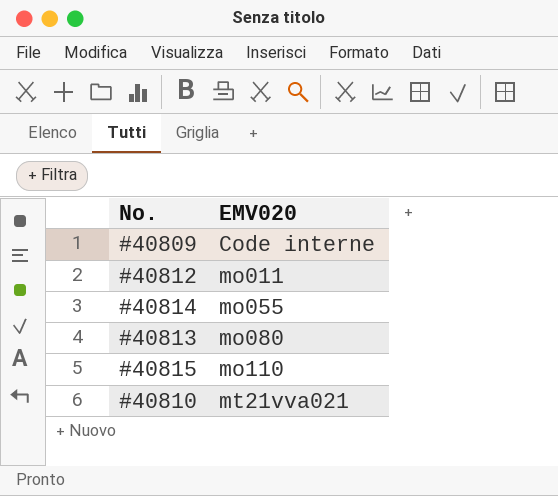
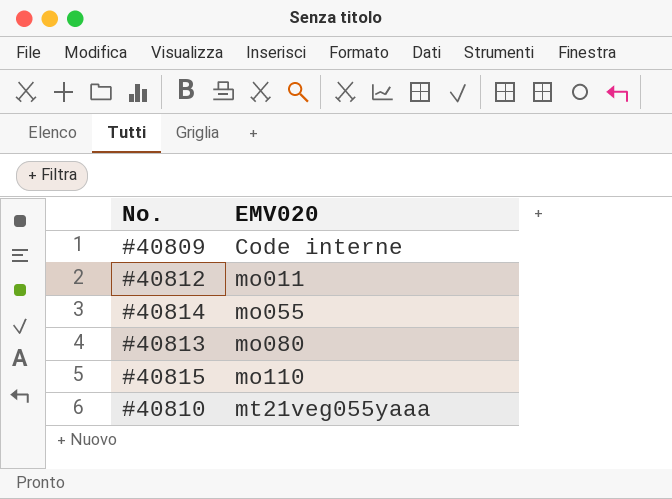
#40810 | EMV020: mt21vva021 -> mt21veg055yaaa

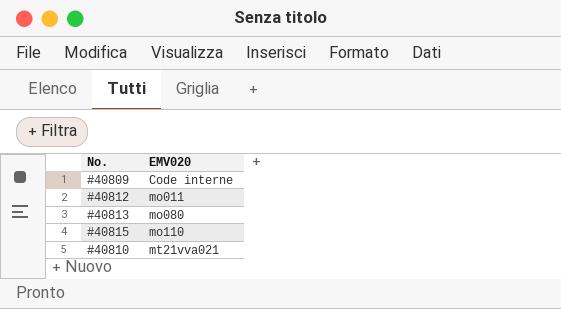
row #40814: mo055 -> none
#40810 | EMV020: mt21veg055yaaa -> mt21vva021

